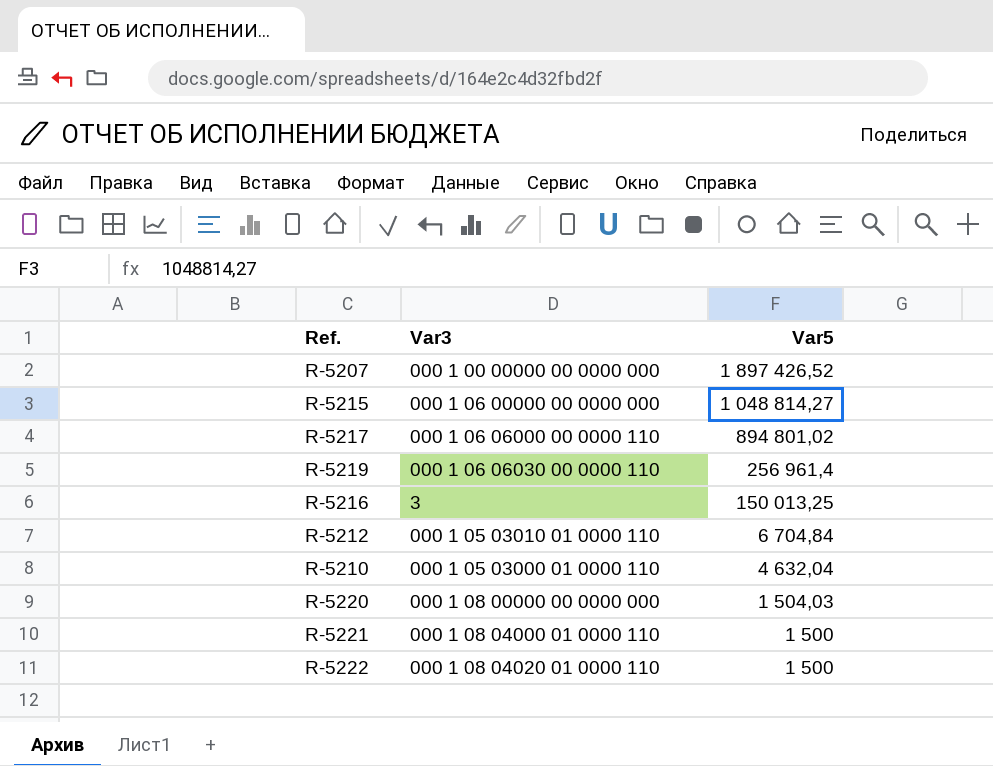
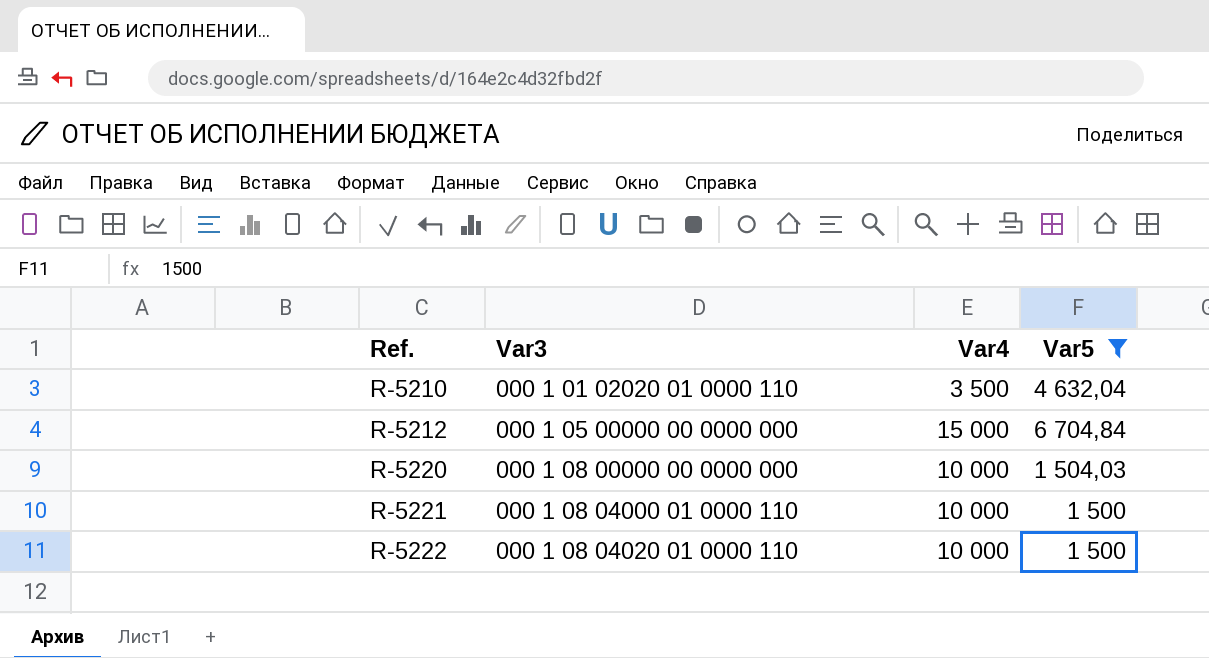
filter: none -> Var5 <= 6 704,84
row order: Var5 descending -> Ref. ascending
column Var4 | position: none -> 3
R-5210 | Var3: 000 1 05 03000 01 0000 110 -> 000 1 01 02020 01 0000 110
R-5212 | Var3: 000 1 05 03010 01 0000 110 -> 000 1 05 00000 00 0000 000

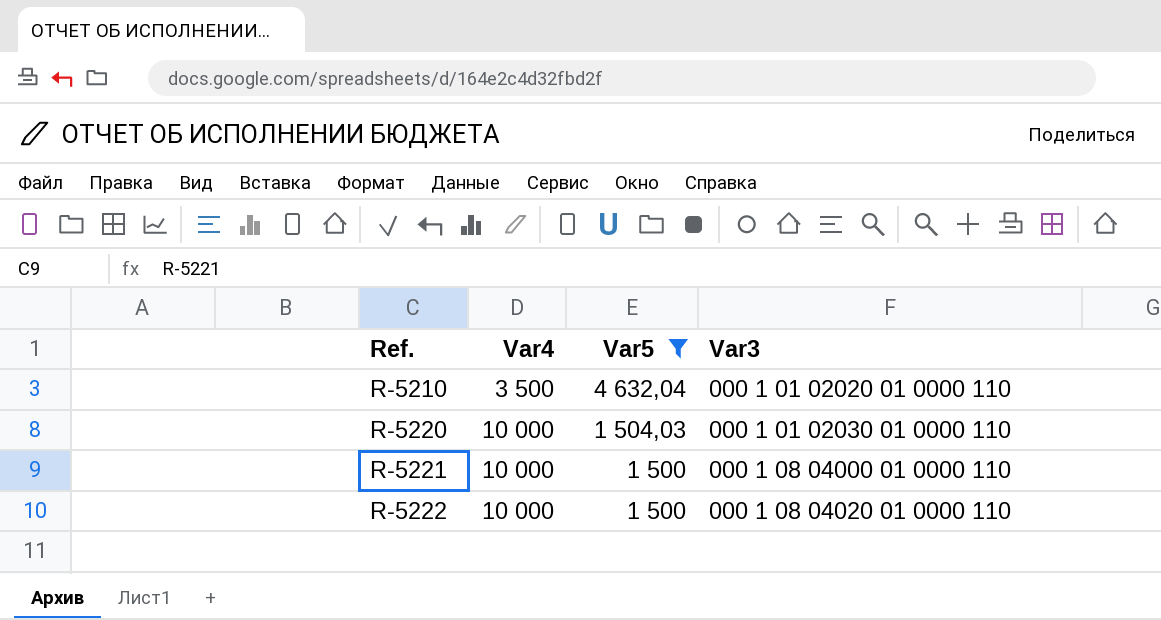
column Var3 | position: 2 -> 4
row R-5212: 000 1 05 00000 00 0000 000 | 15 000 | 6 704,84 -> none
R-5220 | Var3: 000 1 08 00000 00 0000 000 -> 000 1 01 02030 01 0000 110

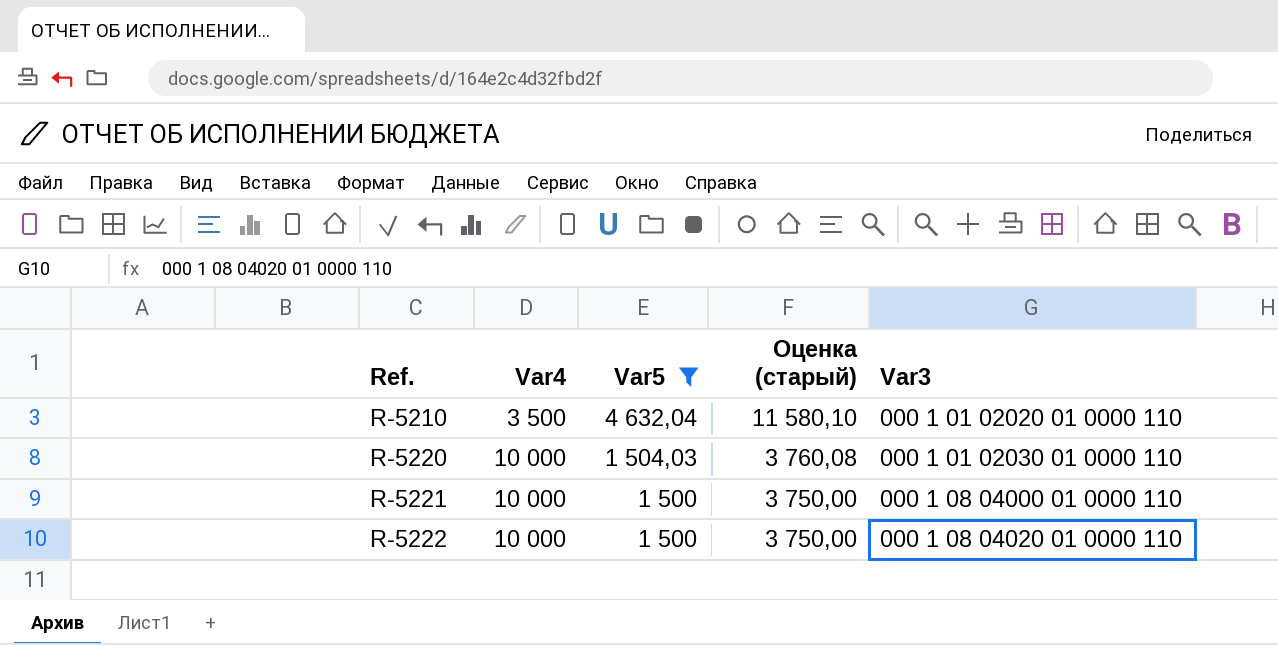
column Оценка (старый) | formula: none -> [Var5] * 2,5

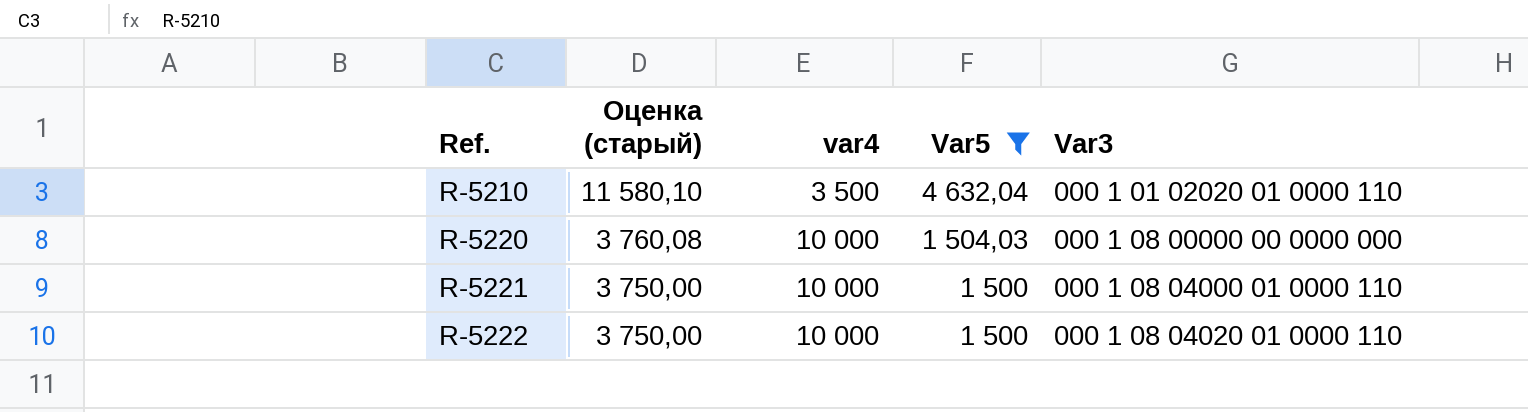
column Оценка (старый) | position: 4 -> 2
column name: Var4 -> var4
R-5220 | Var3: 000 1 01 02030 01 0000 110 -> 000 1 08 00000 00 0000 000

